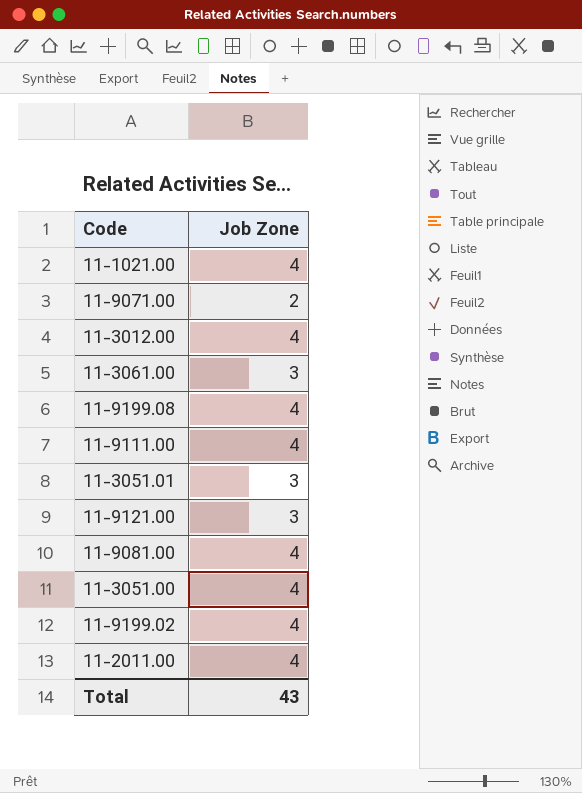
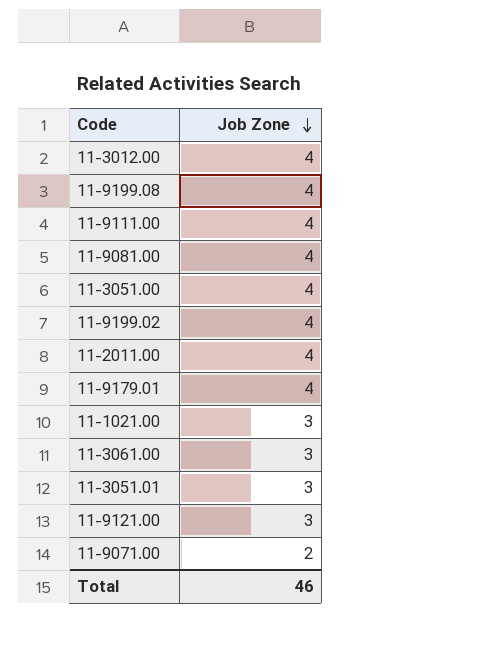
row order: none -> Job Zone descending
row 11-9179.01: none -> 4
11-1021.00 | Job Zone: 4 -> 3
Total | Job Zone: 43 -> 46

